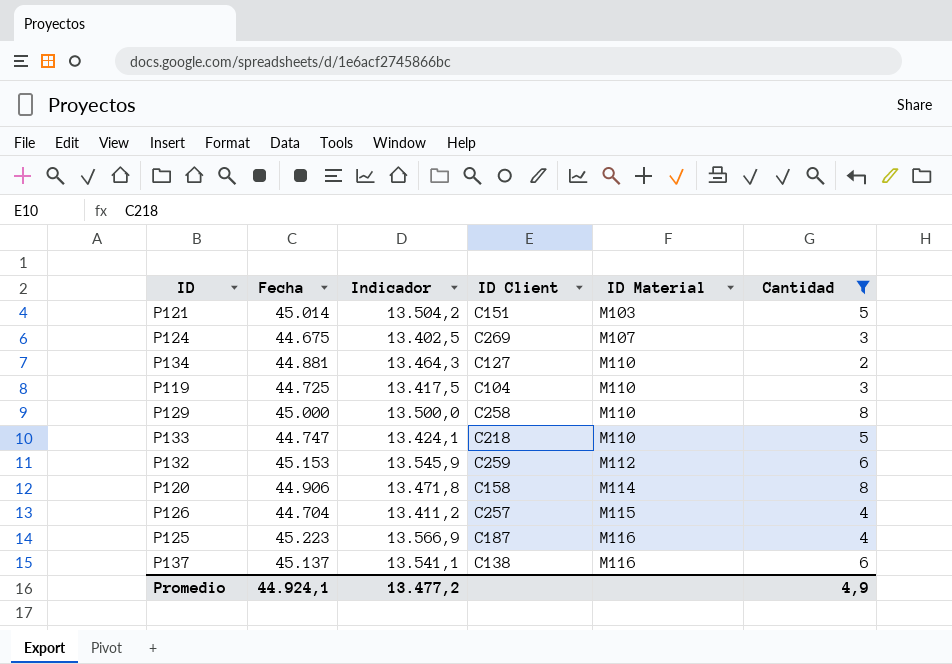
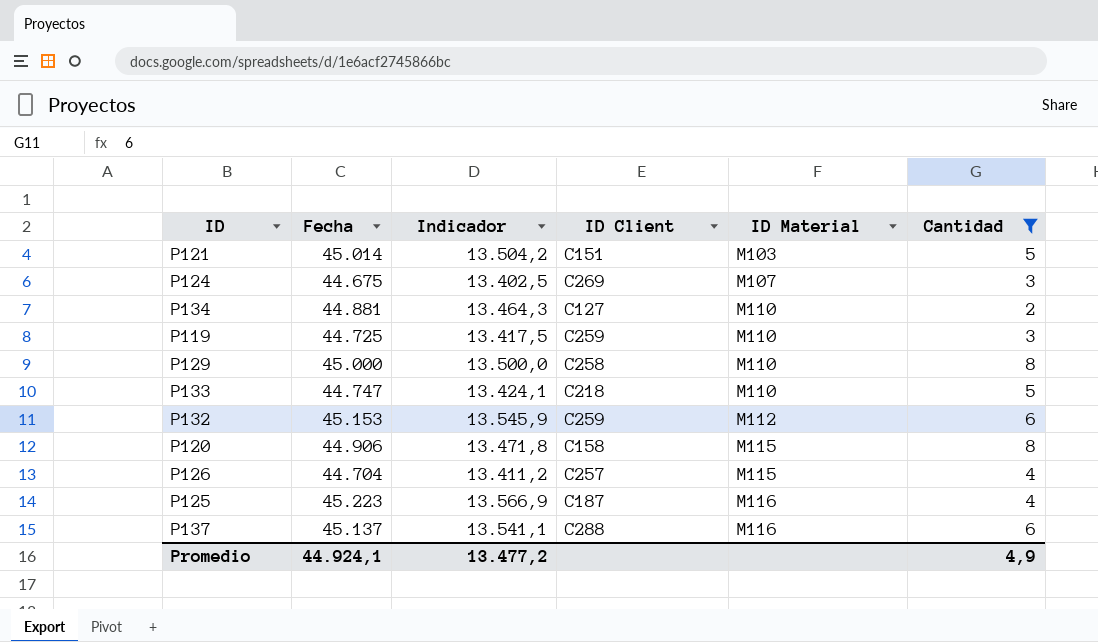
P119 | ID Client: C104 -> C259
P120 | ID Material: M114 -> M115
P137 | ID Client: C138 -> C288

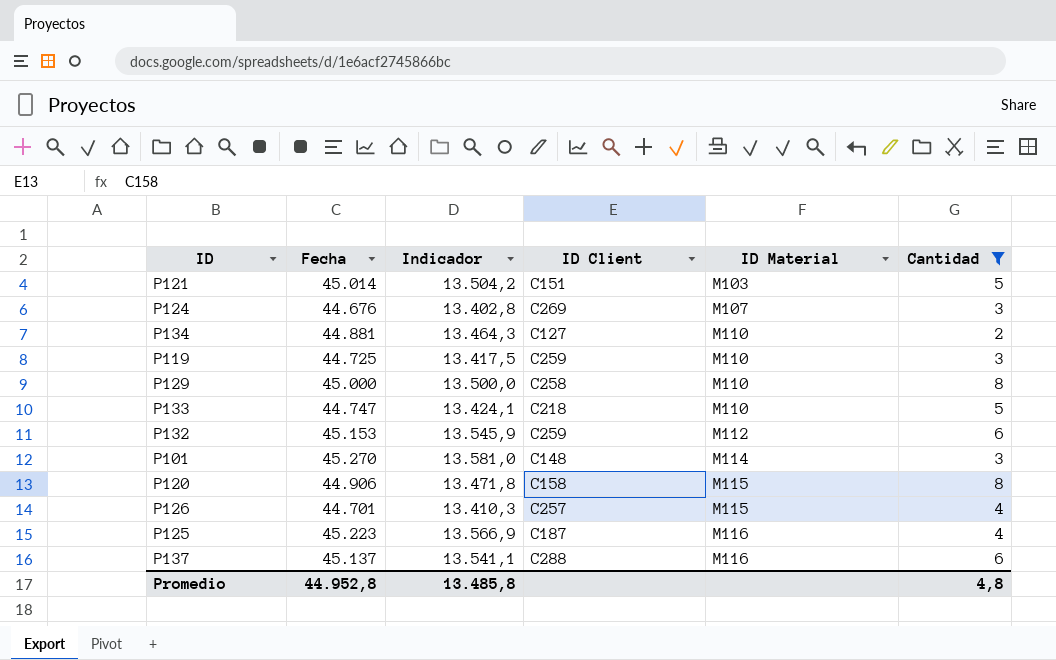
P124 | Fecha: 44.675 -> 44.676
P124 | Indicador: 13.402,5 -> 13.402,8
row P101: none -> 45.270 | 13.581,0 | C148 | M114 | 3
P126 | Fecha: 44.704 -> 44.701
P126 | Indicador: 13.411,2 -> 13.410,3
Promedio | Fecha: 44.924,1 -> 44.952,8
Promedio | Indicador: 13.477,2 -> 13.485,8
Promedio | Cantidad: 4,9 -> 4,8

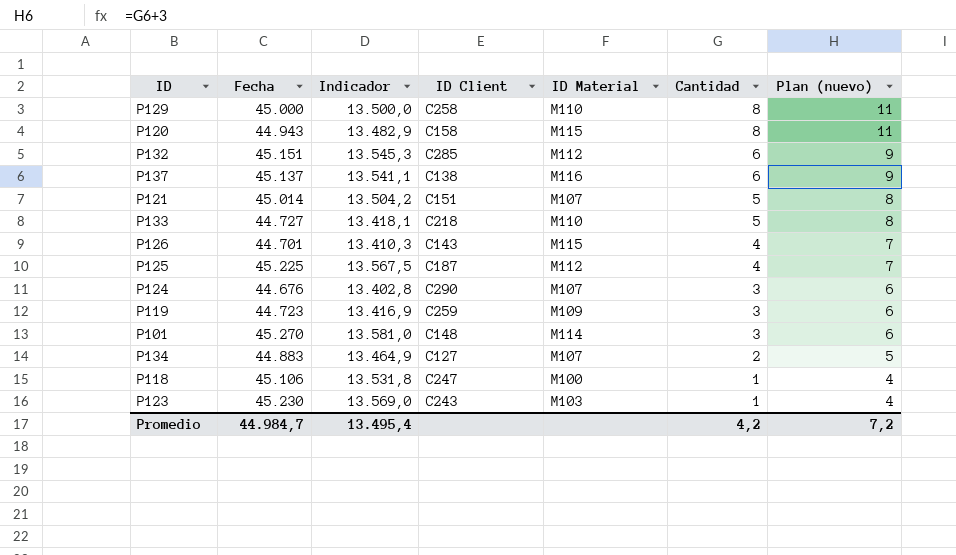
filter: Cantidad != 1 -> none
row order: ID Material ascending -> Cantidad descending
column Plan (nuevo) | formula: none -> [Cantidad] + 3
P120 | Fecha: 44.906 -> 44.943
P120 | Indicador: 13.471,8 -> 13.482,9
P132 | Fecha: 45.153 -> 45.151
P132 | Indicador: 13.545,9 -> 13.545,3
P132 | ID Client: C259 -> C285
P137 | ID Client: C288 -> C138
P121 | ID Material: M103 -> M107
P133 | Fecha: 44.747 -> 44.727
P133 | Indicador: 13.424,1 -> 13.418,1
P126 | ID Client: C257 -> C143
P125 | Fecha: 45.223 -> 45.225
P125 | Indicador: 13.566,9 -> 13.567,5
P125 | ID Material: M116 -> M112
P124 | ID Client: C269 -> C290
P119 | Fecha: 44.725 -> 44.723
P119 | Indicador: 13.417,5 -> 13.416,9
P119 | ID Material: M110 -> M109
P134 | Fecha: 44.881 -> 44.883
P134 | Indicador: 13.464,3 -> 13.464,9
P134 | ID Material: M110 -> M107
Promedio | Fecha: 44.952,8 -> 44.984,7
Promedio | Indicador: 13.485,8 -> 13.495,4
Promedio | Cantidad: 4,8 -> 4,2

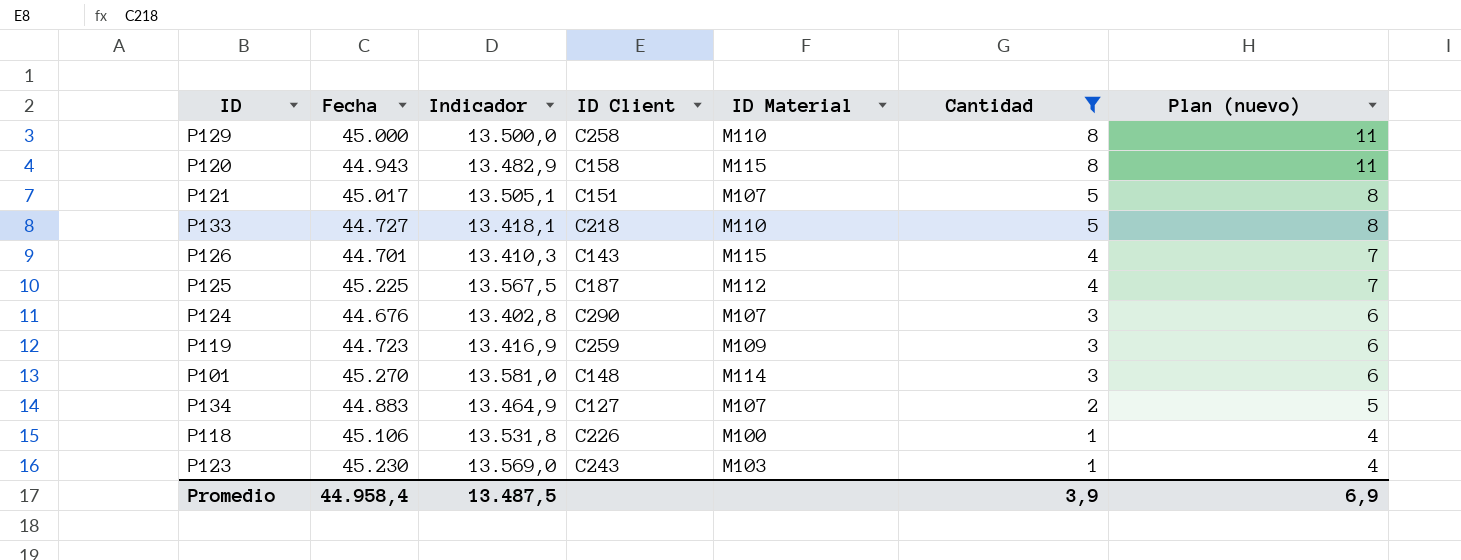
filter: none -> Cantidad != 6
P121 | Fecha: 45.014 -> 45.017
P121 | Indicador: 13.504,2 -> 13.505,1
P118 | ID Client: C247 -> C226
Promedio | Fecha: 44.984,7 -> 44.958,4
Promedio | Indicador: 13.495,4 -> 13.487,5
Promedio | Cantidad: 4,2 -> 3,9
Promedio | Plan (nuevo): 7,2 -> 6,9

